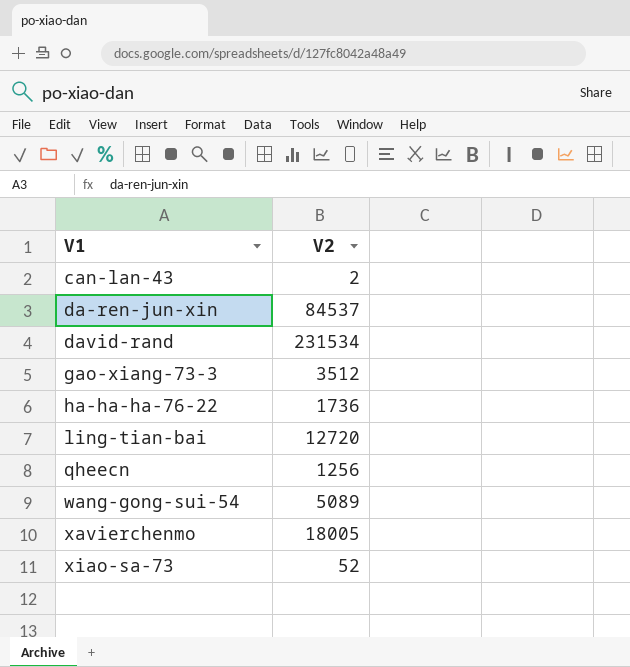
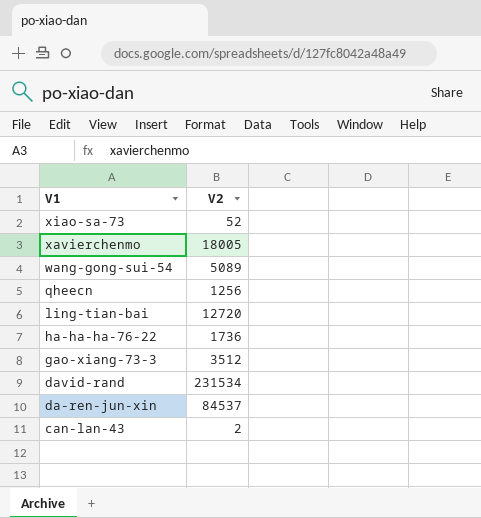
row order: V1 ascending -> V1 descending

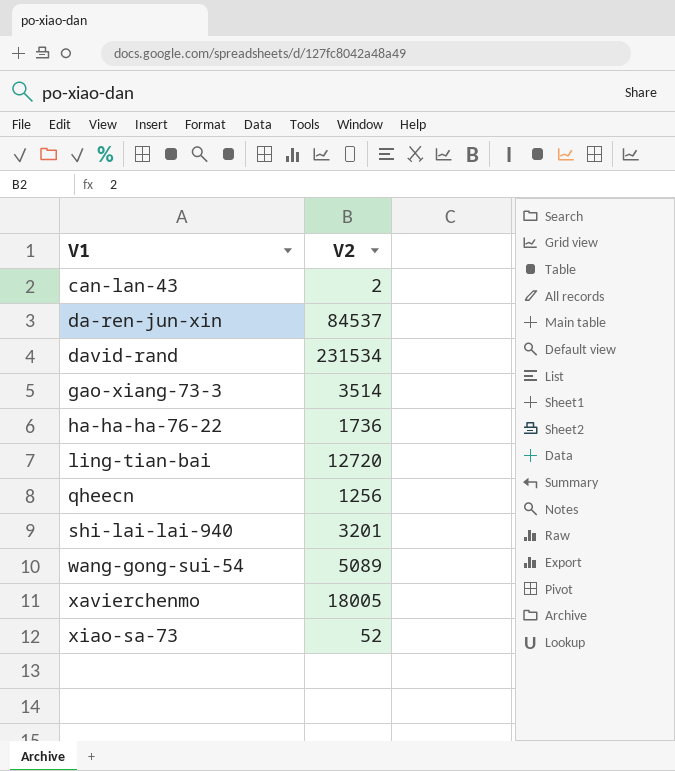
row order: V1 descending -> V1 ascending
gao-xiang-73-3 | V2: 3512 -> 3514
row shi-lai-lai-940: none -> 3201

